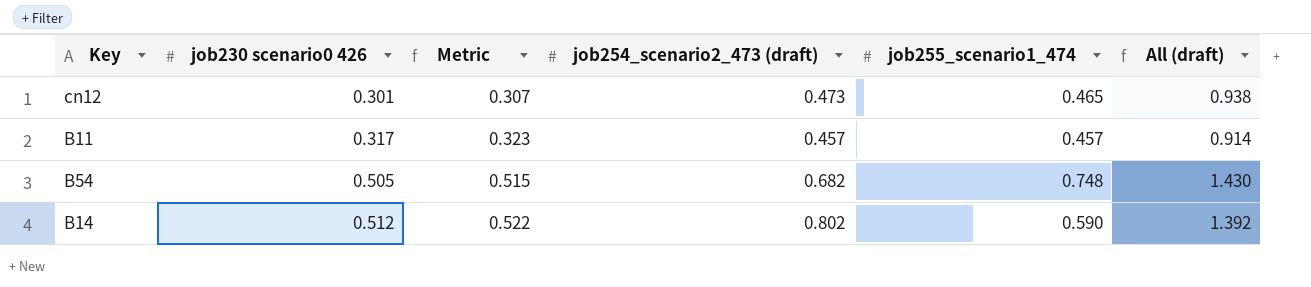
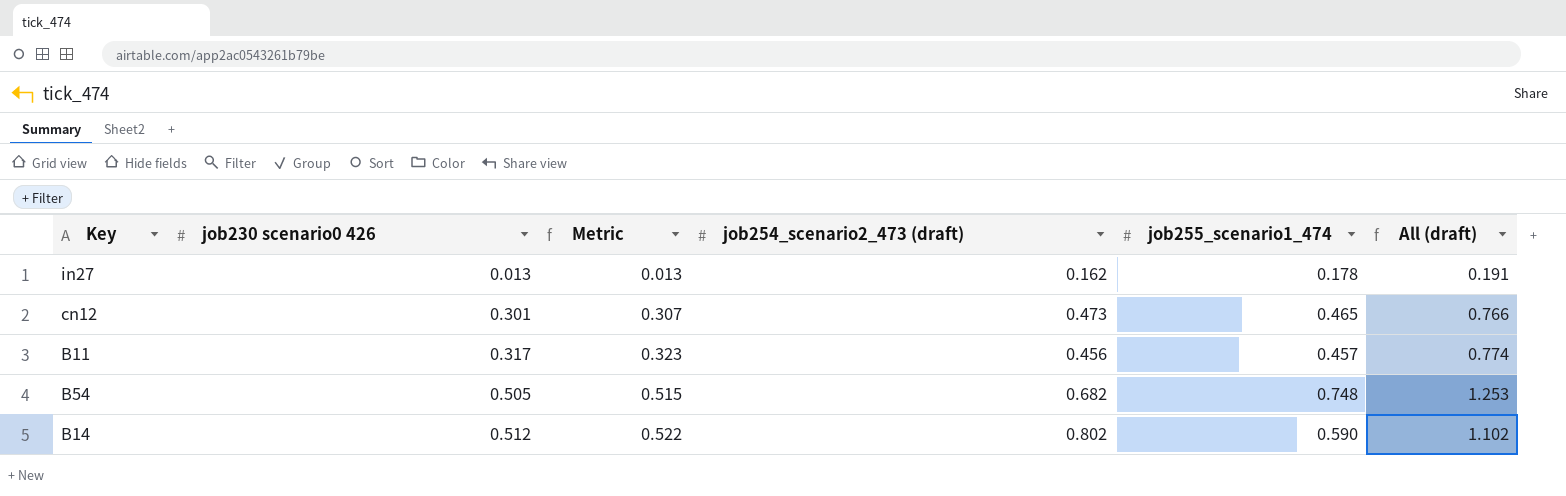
column All (draft) | formula: [job254_scenario2_473 (draft)] + [job255_scenario1_474] -> [job230 scenario0 426] + [job255_scenario1_474]
row in27: none -> 0.013 | 0.013 | 0.162 | 0.178 | 0.191
B11 | job254_scenario2_473 (draft): 0.457 -> 0.456

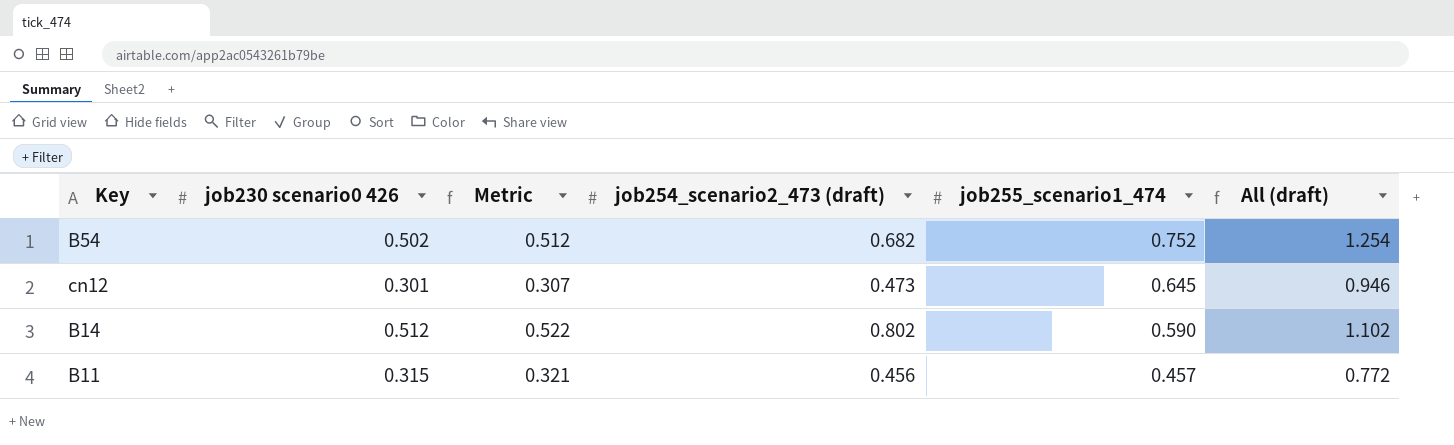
row order: job230 scenario0 426 ascending -> job255_scenario1_474 descending
row in27: 0.013 | 0.013 | 0.162 | 0.178 | 0.191 -> none
B54 | job230 scenario0 426: 0.505 -> 0.502
B54 | Metric: 0.515 -> 0.512
B54 | job255_scenario1_474: 0.748 -> 0.752
B54 | All (draft): 1.253 -> 1.254
cn12 | job255_scenario1_474: 0.465 -> 0.645
cn12 | All (draft): 0.766 -> 0.946
B11 | job230 scenario0 426: 0.317 -> 0.315
B11 | Metric: 0.323 -> 0.321
B11 | All (draft): 0.774 -> 0.772

